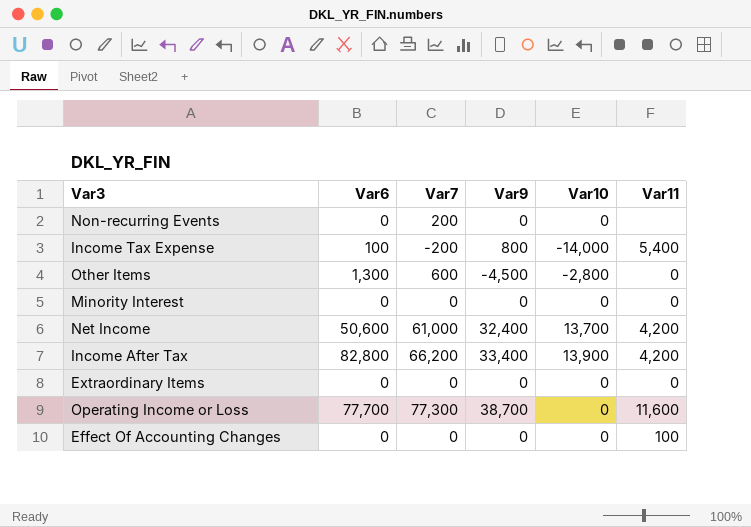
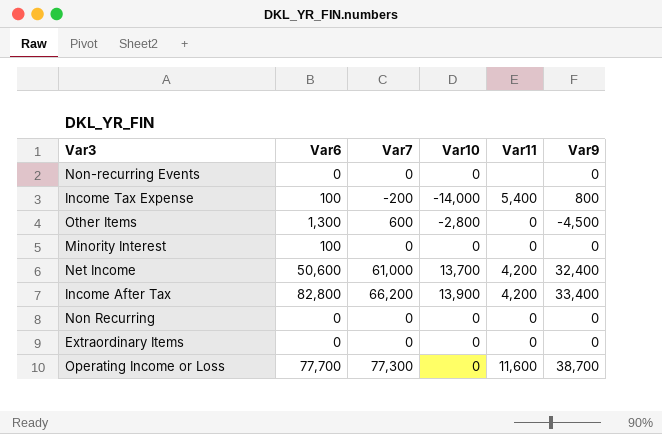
column Var9 | position: 4 -> 6
row Effect Of Accounting Changes: 0 | 0 | 0 | 0 | 100 -> none
Non-recurring Events | Var7: 200 -> 0
Minority Interest | Var6: 0 -> 100
row Non Recurring: none -> 0 | 0 | 0 | 0 | 0

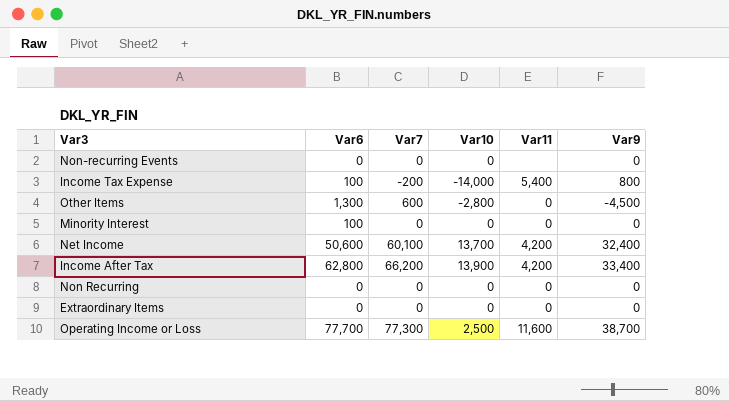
Net Income | Var7: 61,000 -> 60,100
Income After Tax | Var6: 82,800 -> 62,800
Operating Income or Loss | Var10: 0 -> 2,500

